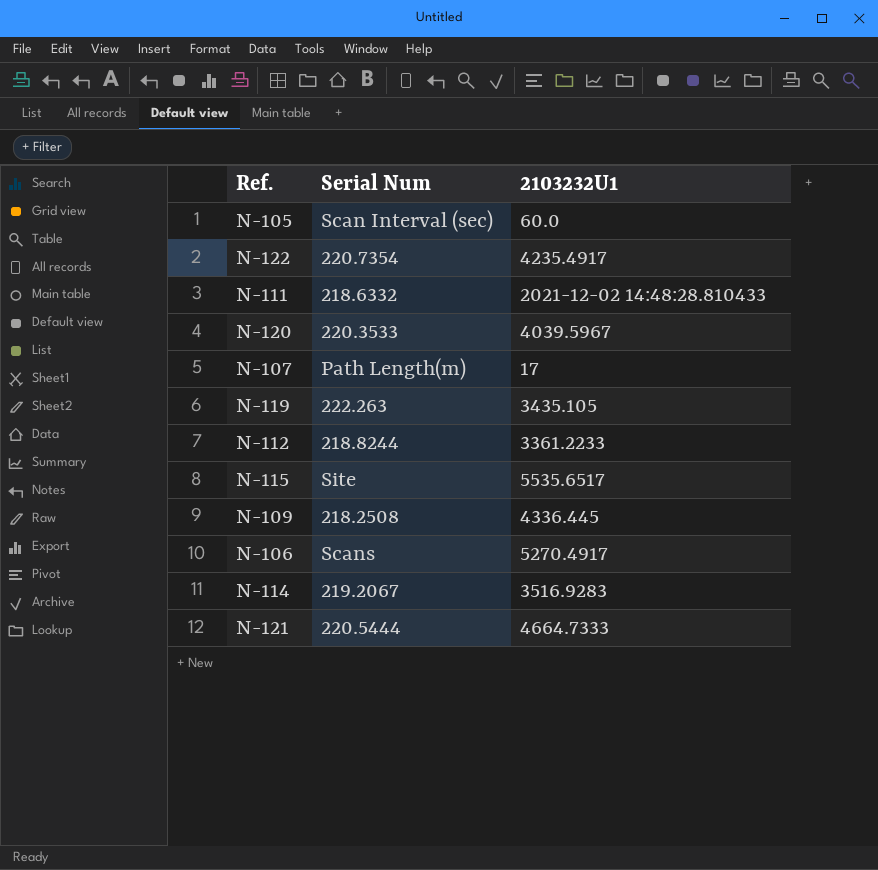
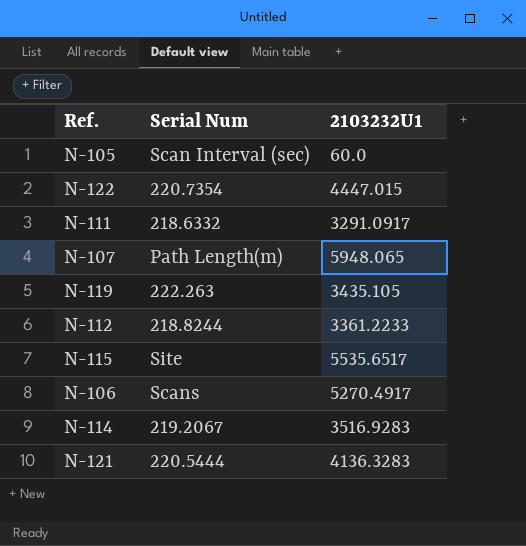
row N-120: 220.3533 | 4039.5967 -> none
row N-109: 218.2508 | 4336.445 -> none
N-122 | 2103232U1: 4235.4917 -> 4447.015
N-111 | 2103232U1: 2021-12-02 14:48:28.810433 -> 3291.0917
N-107 | 2103232U1: 17 -> 5948.065
N-121 | 2103232U1: 4664.7333 -> 4136.3283

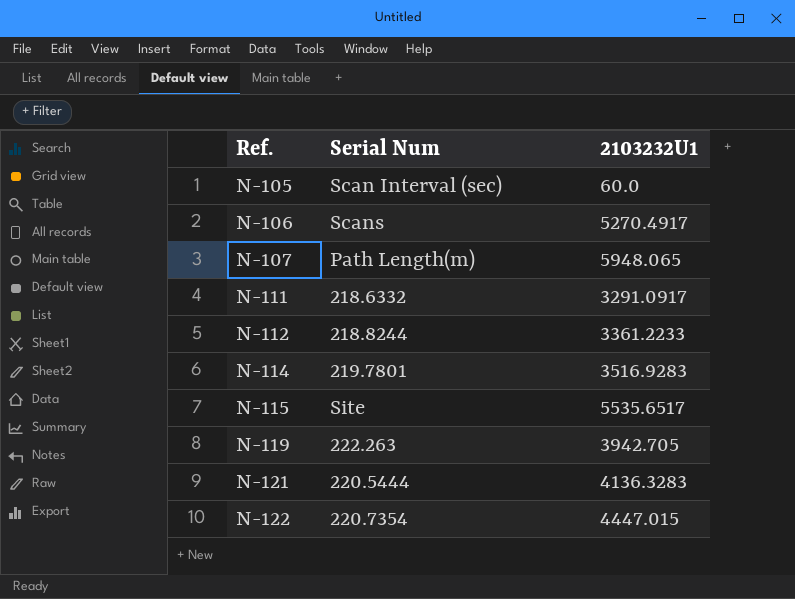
row order: none -> Ref. ascending
N-114 | Serial Num: 219.2067 -> 219.7801
N-119 | 2103232U1: 3435.105 -> 3942.705

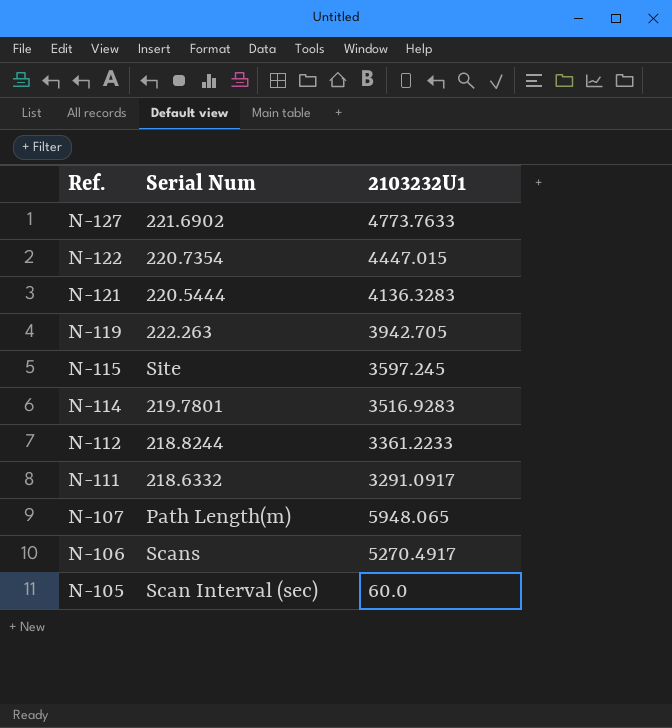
row order: Ref. ascending -> Ref. descending
row N-127: none -> 221.6902 | 4773.7633
N-115 | 2103232U1: 5535.6517 -> 3597.245

